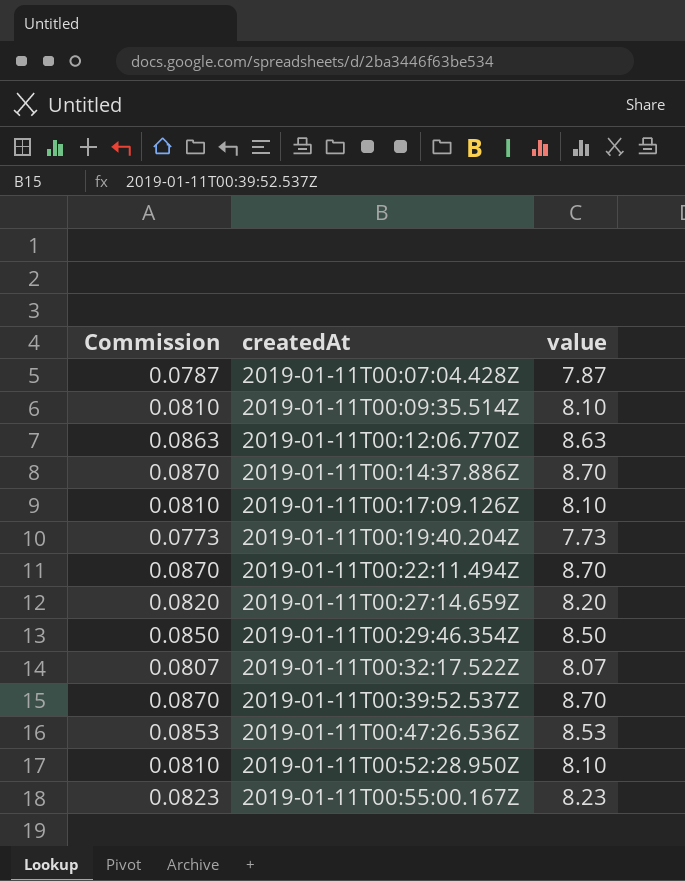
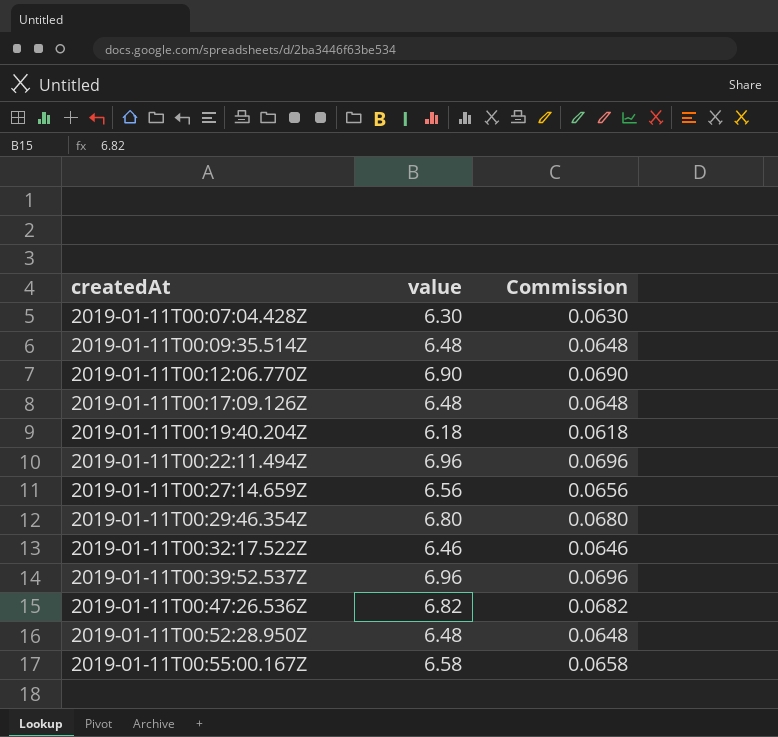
column Commission | position: 1 -> 3
row 2019-01-11T00:14:37.886Z: 0.0870 | 8.70 -> none
2019-01-11T00:07:04.428Z | value: 7.87 -> 6.30
2019-01-11T00:07:04.428Z | Commission: 0.0787 -> 0.0630
2019-01-11T00:09:35.514Z | value: 8.10 -> 6.48
2019-01-11T00:09:35.514Z | Commission: 0.0810 -> 0.0648
2019-01-11T00:12:06.770Z | value: 8.63 -> 6.90
2019-01-11T00:12:06.770Z | Commission: 0.0863 -> 0.0690
2019-01-11T00:17:09.126Z | value: 8.10 -> 6.48
2019-01-11T00:17:09.126Z | Commission: 0.0810 -> 0.0648
2019-01-11T00:19:40.204Z | value: 7.73 -> 6.18
2019-01-11T00:19:40.204Z | Commission: 0.0773 -> 0.0618
2019-01-11T00:22:11.494Z | value: 8.70 -> 6.96
2019-01-11T00:22:11.494Z | Commission: 0.0870 -> 0.0696
2019-01-11T00:27:14.659Z | value: 8.20 -> 6.56
2019-01-11T00:27:14.659Z | Commission: 0.0820 -> 0.0656
2019-01-11T00:29:46.354Z | value: 8.50 -> 6.80
2019-01-11T00:29:46.354Z | Commission: 0.0850 -> 0.0680
2019-01-11T00:32:17.522Z | value: 8.07 -> 6.46
2019-01-11T00:32:17.522Z | Commission: 0.0807 -> 0.0646
2019-01-11T00:39:52.537Z | value: 8.70 -> 6.96
2019-01-11T00:39:52.537Z | Commission: 0.0870 -> 0.0696
2019-01-11T00:47:26.536Z | value: 8.53 -> 6.82
2019-01-11T00:47:26.536Z | Commission: 0.0853 -> 0.0682
2019-01-11T00:52:28.950Z | value: 8.10 -> 6.48
2019-01-11T00:52:28.950Z | Commission: 0.0810 -> 0.0648
2019-01-11T00:55:00.167Z | value: 8.23 -> 6.58
2019-01-11T00:55:00.167Z | Commission: 0.0823 -> 0.0658

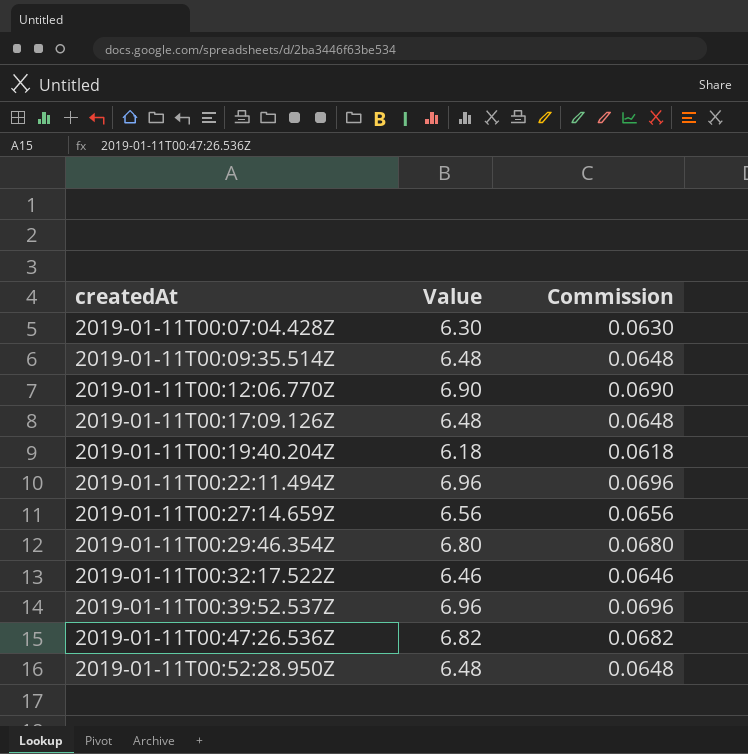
column name: value -> Value
row 2019-01-11T00:55:00.167Z: 6.58 | 0.0658 -> none

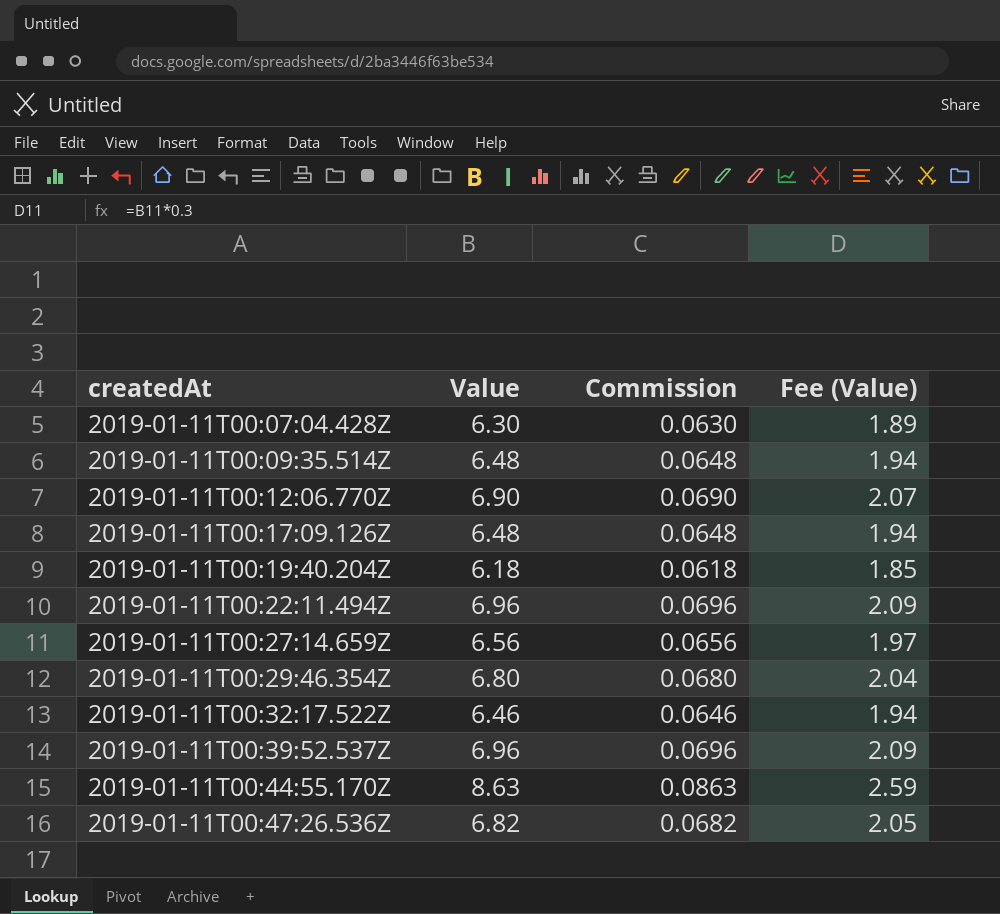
column Fee (Value) | formula: none -> [Value] * 0.3
row 2019-01-11T00:52:28.950Z: 6.48 | 0.0648 -> none
row 2019-01-11T00:44:55.170Z: none -> 8.63 | 0.0863 | 2.59

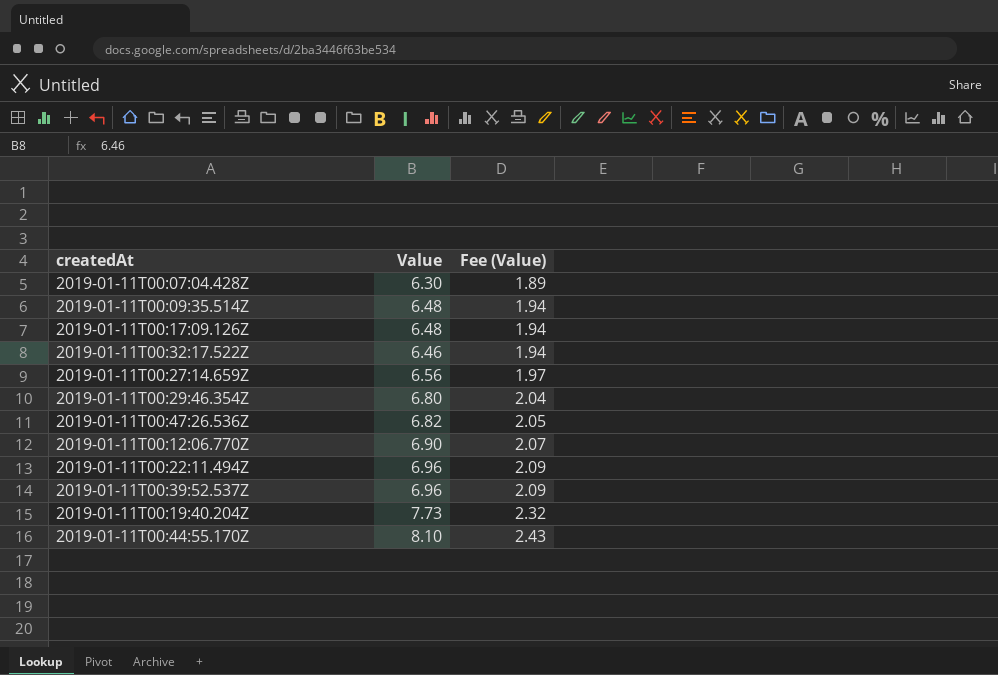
row order: createdAt ascending -> Fee (Value) ascending
column Commission | formula: [Value] * 0.01 -> none
2019-01-11T00:19:40.204Z | Value: 6.18 -> 7.73
2019-01-11T00:19:40.204Z | Fee (Value): 1.85 -> 2.32
2019-01-11T00:44:55.170Z | Value: 8.63 -> 8.10
2019-01-11T00:44:55.170Z | Fee (Value): 2.59 -> 2.43

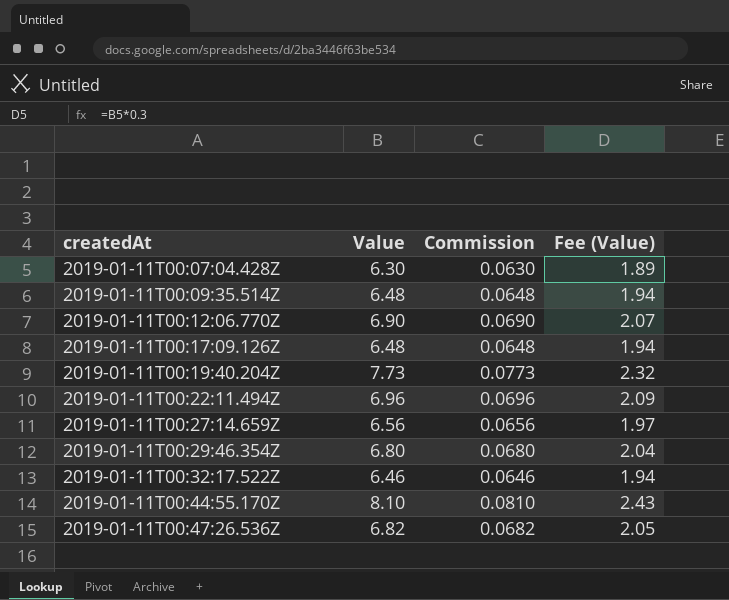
row order: Fee (Value) ascending -> createdAt ascending
column Commission | formula: none -> [Value] * 0.01
row 2019-01-11T00:39:52.537Z: 6.96 | 2.09 -> none

